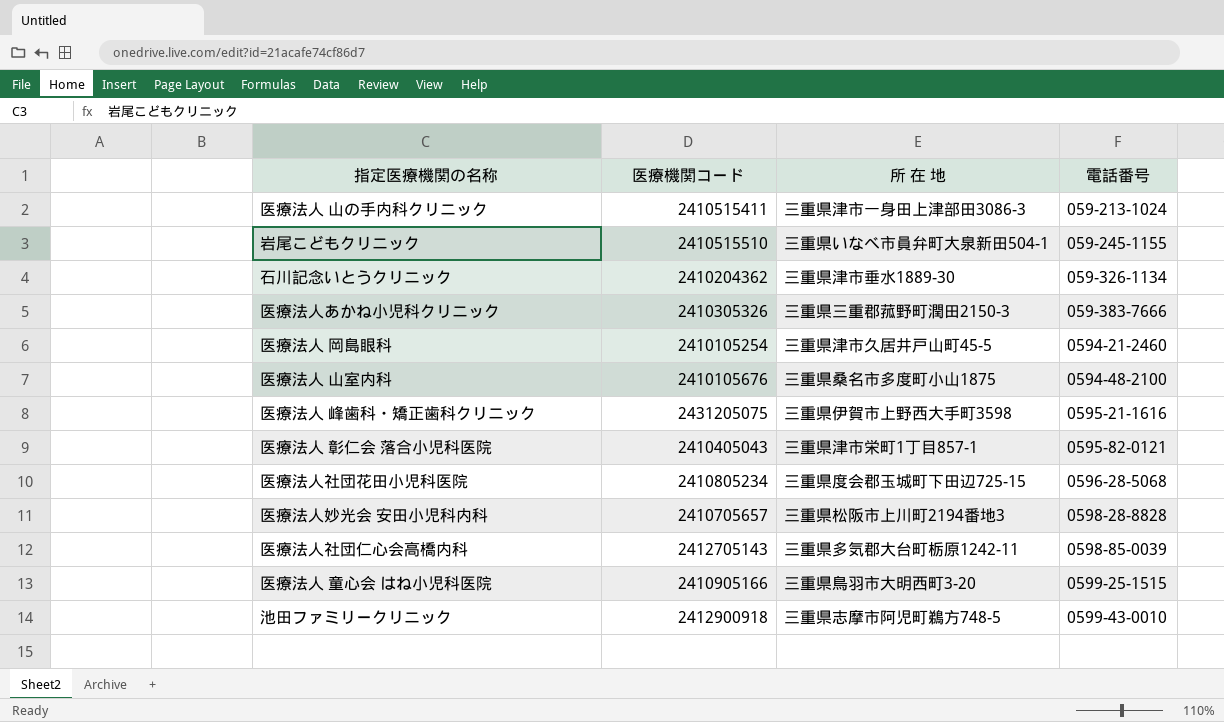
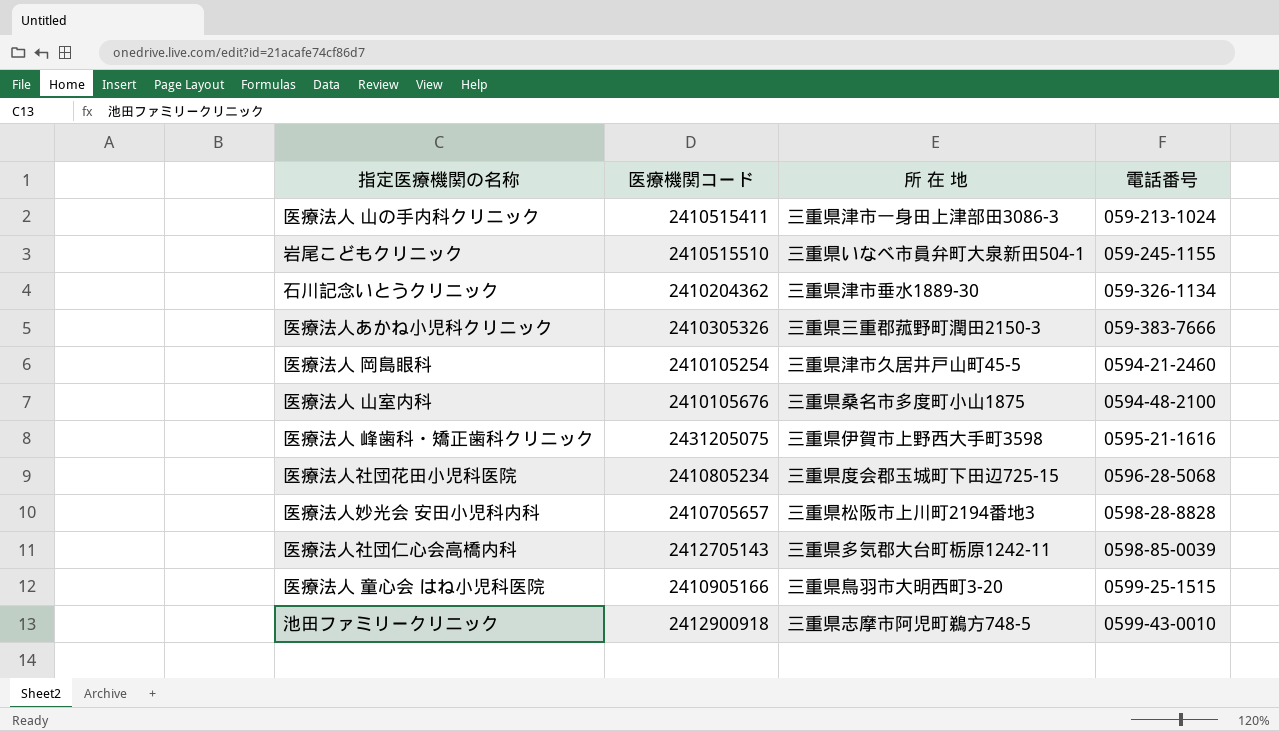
row 医療法人 彰仁会 落合小児科医院: 2410405043 | 三重県津市栄町1丁目857-1 | 0595-82-0121 -> none

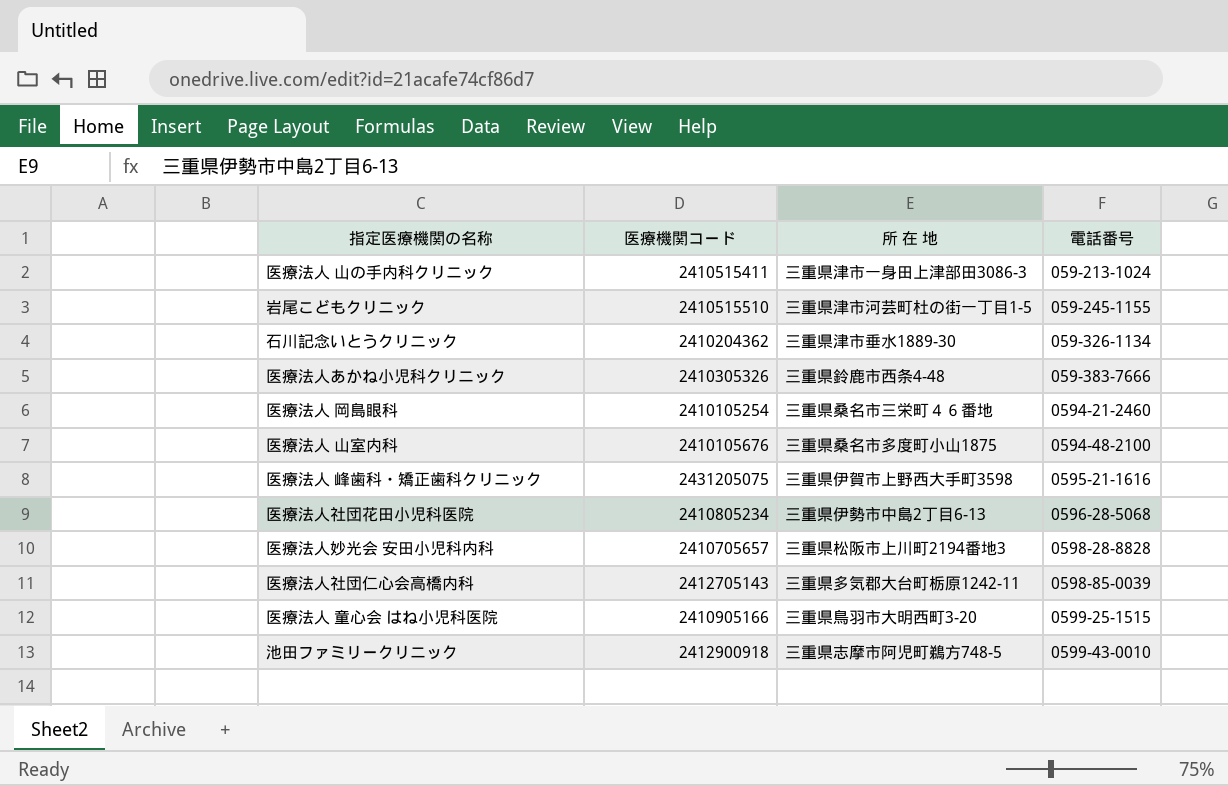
岩尾こどもクリニック | 所 在 地: 三重県いなべ市員弁町大泉新田504-1 -> 三重県津市河芸町杜の街一丁目1-5
医療法人あかね小児科クリニック | 所 在 地: 三重県三重郡菰野町潤田2150-3 -> 三重県鈴鹿市西条4-48
医療法人 岡島眼科 | 所 在 地: 三重県津市久居井戸山町45-5 -> 三重県桑名市三栄町４６番地
医療法人社団花田小児科医院 | 所 在 地: 三重県度会郡玉城町下田辺725-15 -> 三重県伊勢市中島2丁目6-13

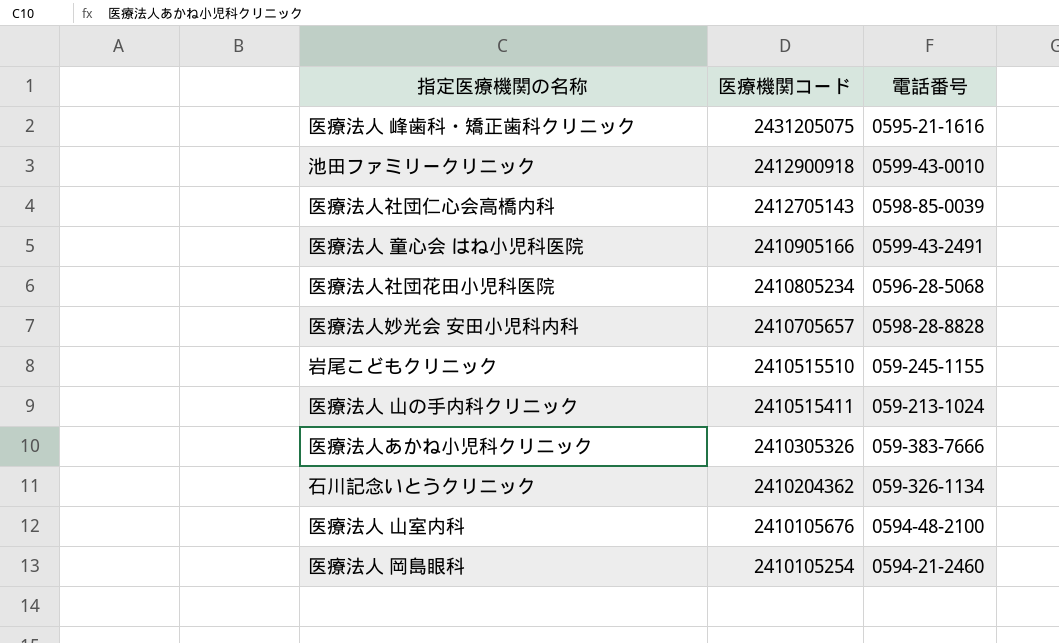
row order: 電話番号 ascending -> 医療機関コード descending
column 所 在 地 | position: 3 -> none
医療法人 童心会 はね小児科医院 | 電話番号: 0599-25-1515 -> 0599-43-2491

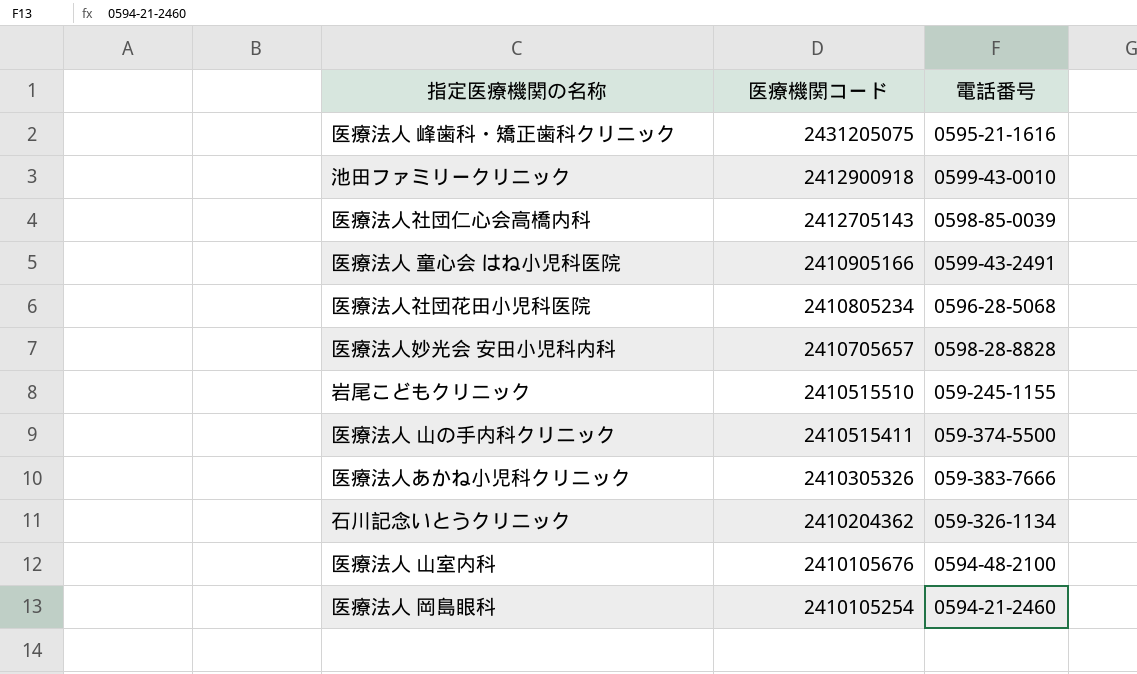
医療法人 山の手内科クリニック | 電話番号: 059-213-1024 -> 059-374-5500

